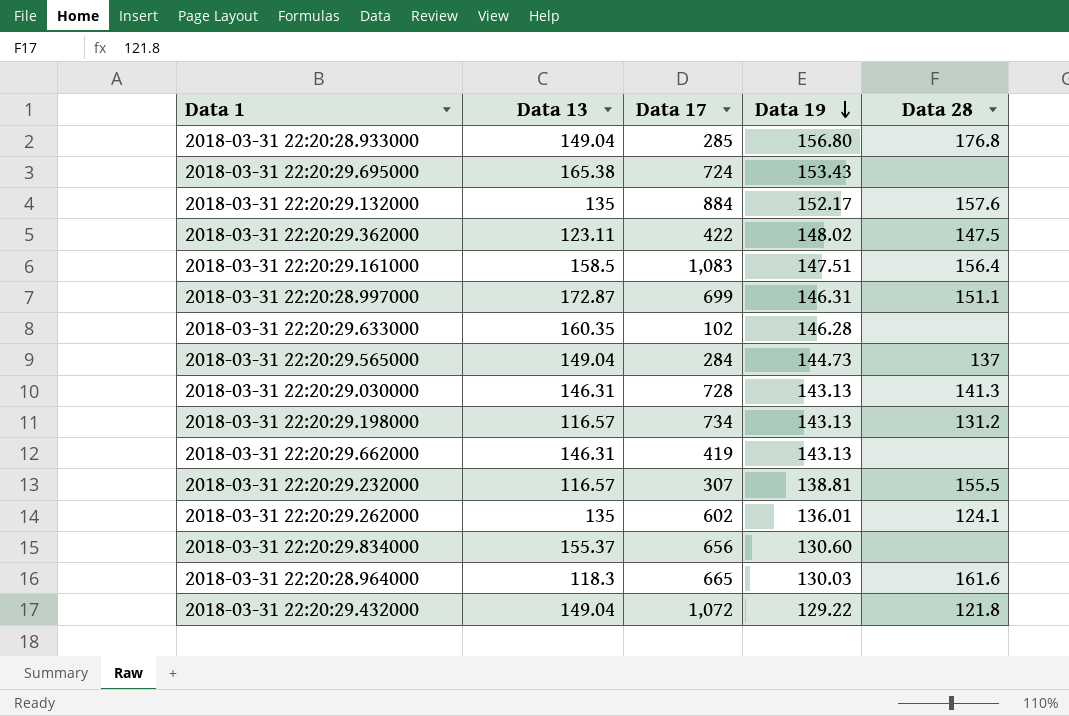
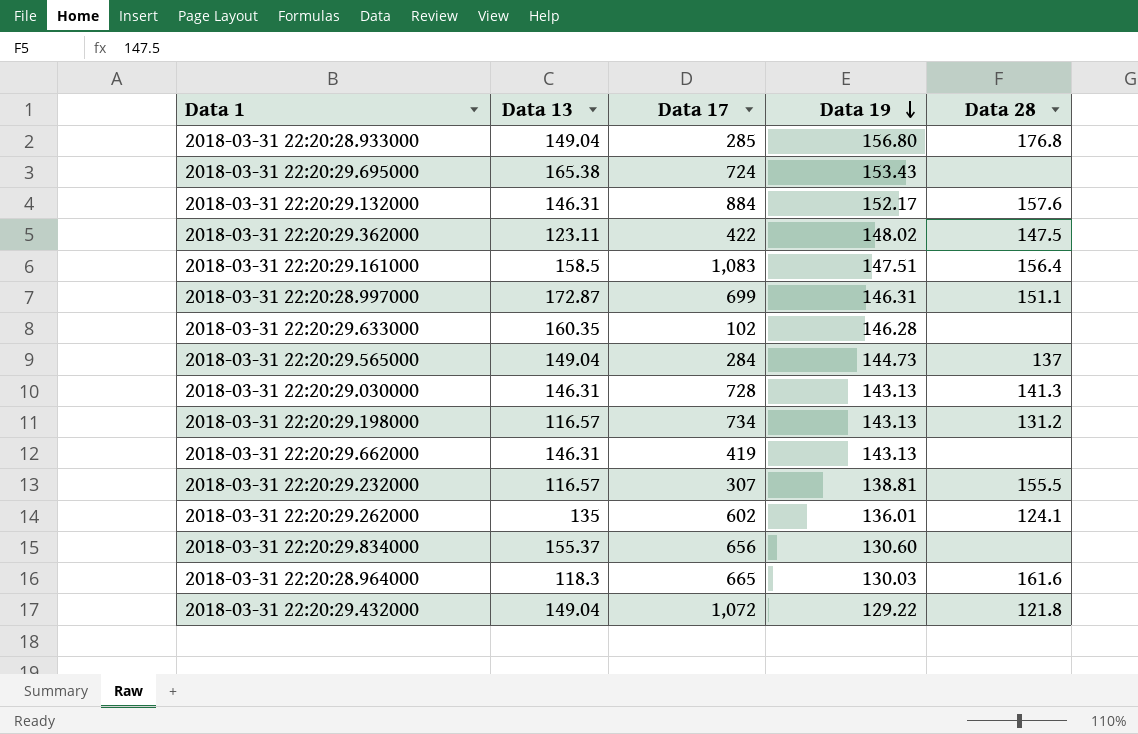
2018-03-31 22:20:29.132000 | Data 13: 135 -> 146.31

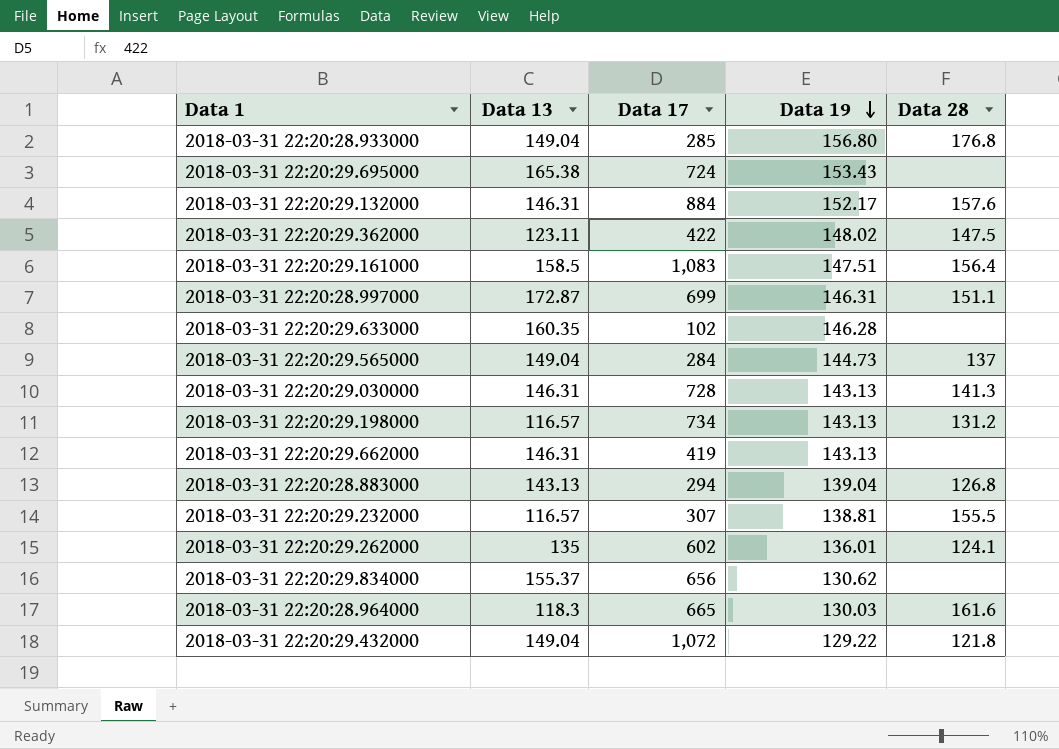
row 2018-03-31 22:20:28.883000: none -> 143.13 | 294 | 139.04 | 126.8
2018-03-31 22:20:29.834000 | Data 19: 130.60 -> 130.62

